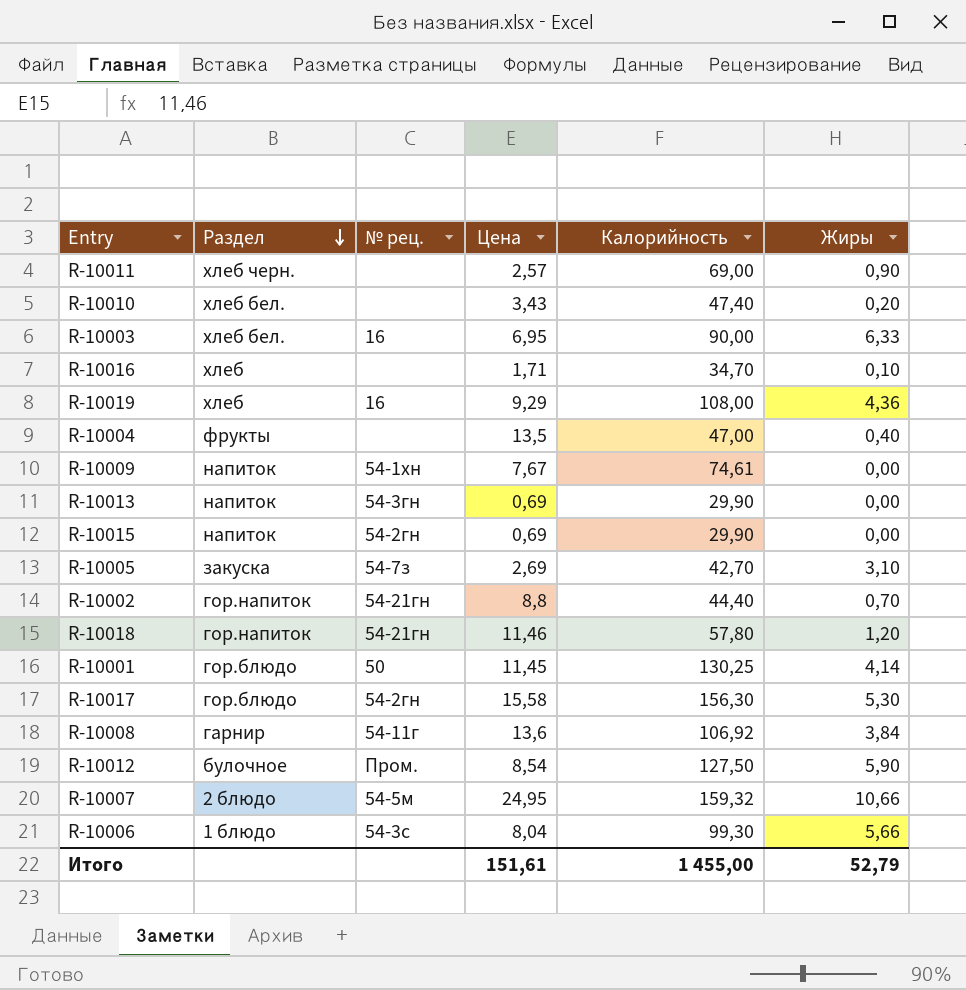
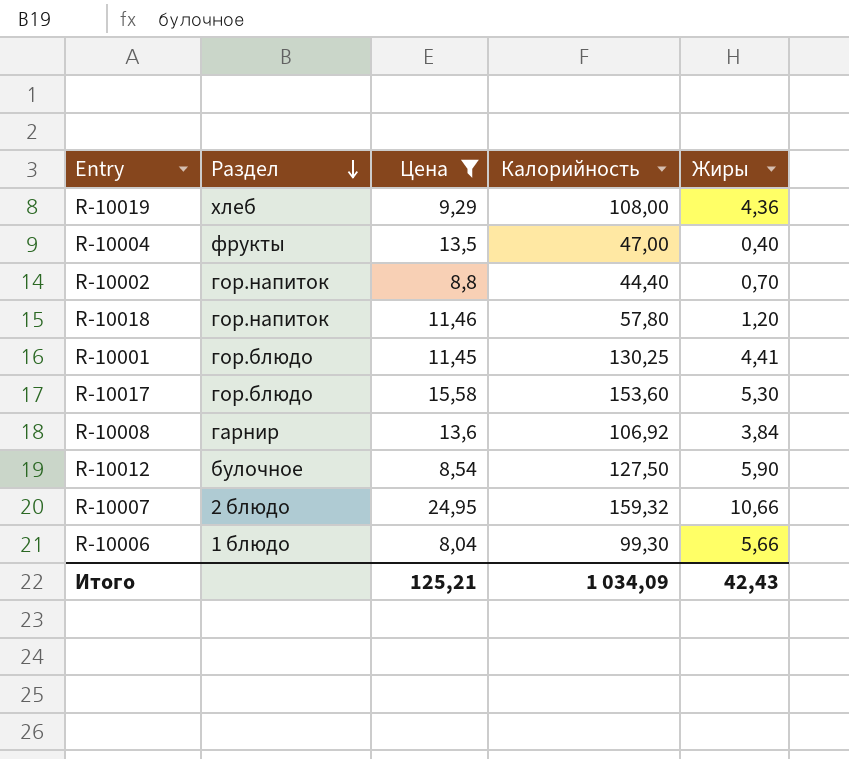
filter: none -> Цена >= 8,04
column № рец. | position: 3 -> none
R-10001 | Жиры: 4,14 -> 4,41
R-10017 | Калорийность: 156,30 -> 153,60
Итого | Цена: 151,61 -> 125,21
Итого | Калорийность: 1 455,00 -> 1 034,09
Итого | Жиры: 52,79 -> 42,43

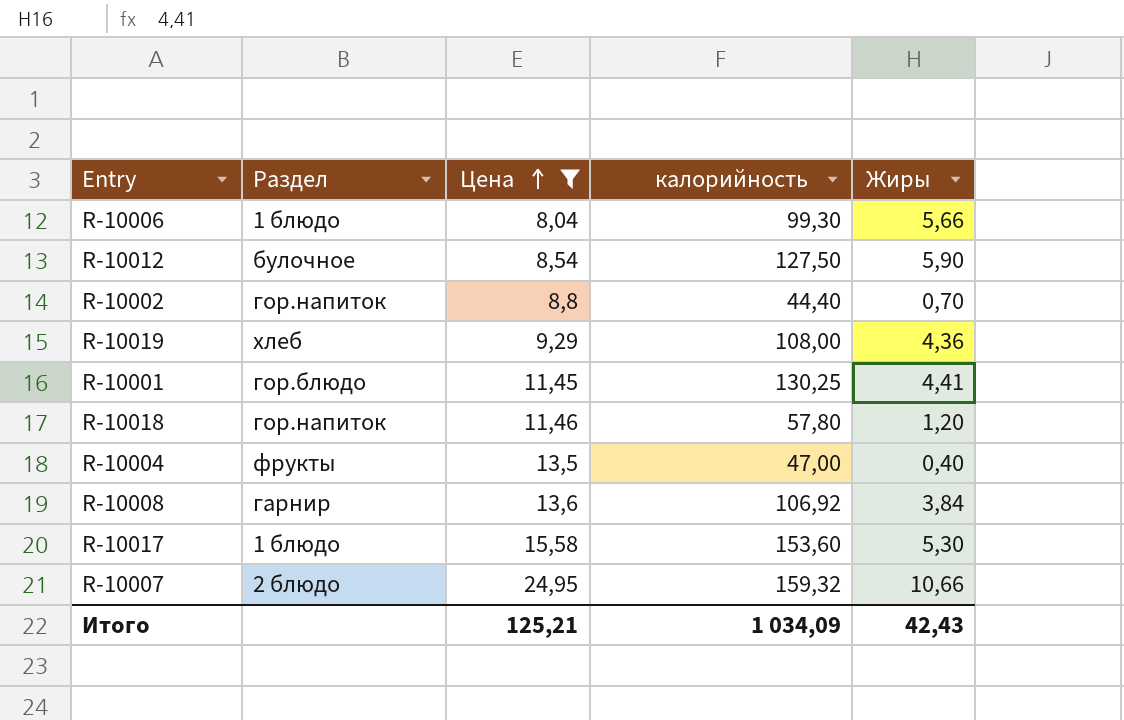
row order: Раздел descending -> Цена ascending
column name: Калорийность -> калорийность
R-10017 | Раздел: гор.блюдо -> 1 блюдо

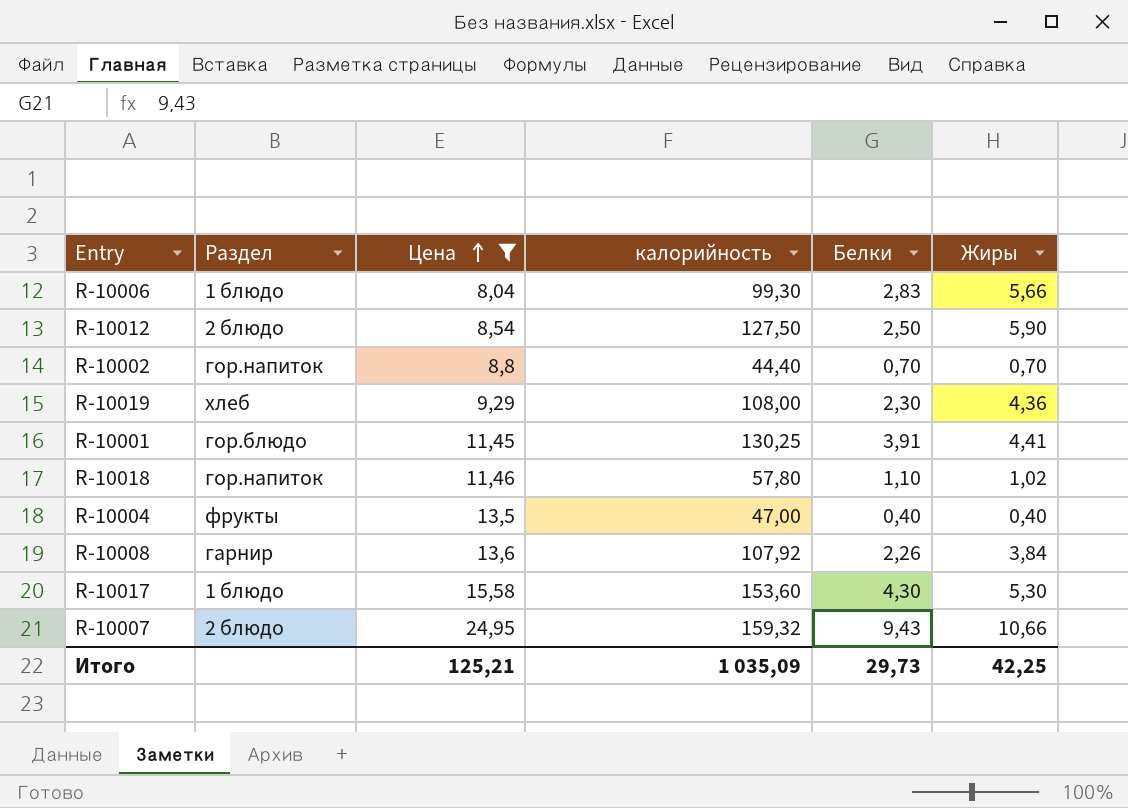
column Белки | position: none -> 5
R-10012 | Раздел: булочное -> 2 блюдо
R-10018 | Жиры: 1,20 -> 1,02
R-10008 | калорийность: 106,92 -> 107,92
Итого | калорийность: 1 034,09 -> 1 035,09
Итого | Жиры: 42,43 -> 42,25

